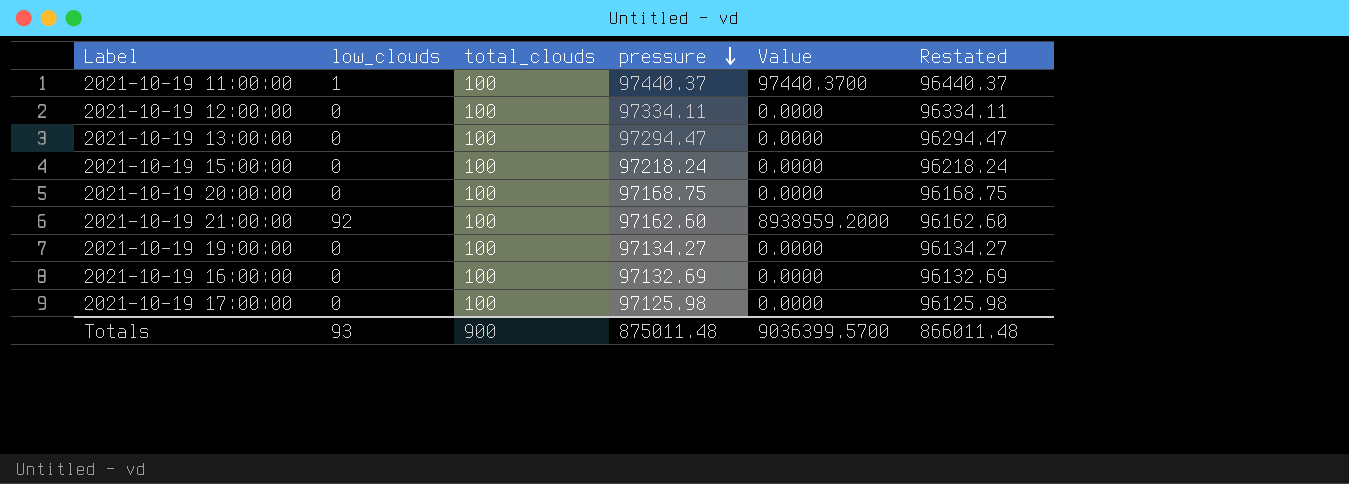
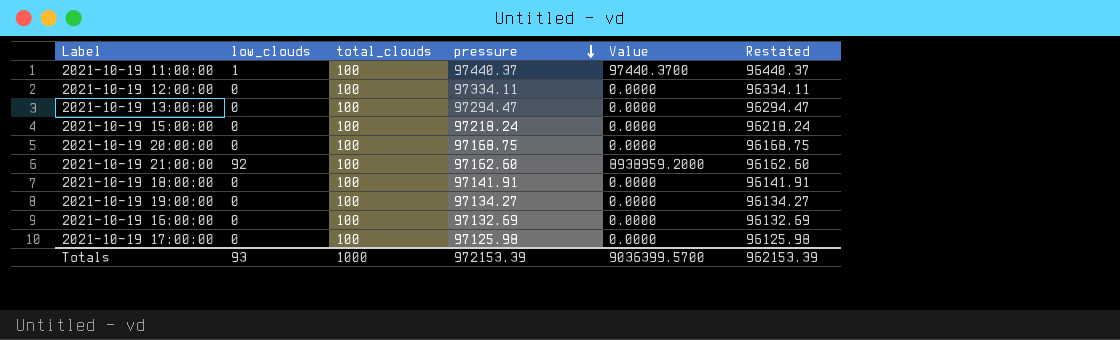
row 2021-10-19 18:00:00: none -> 0 | 100 | 97141.91 | 0.0000 | 96141.91
Totals | total_clouds: 900 -> 1000
Totals | pressure: 875011.48 -> 972153.39
Totals | Restated: 866011.48 -> 962153.39

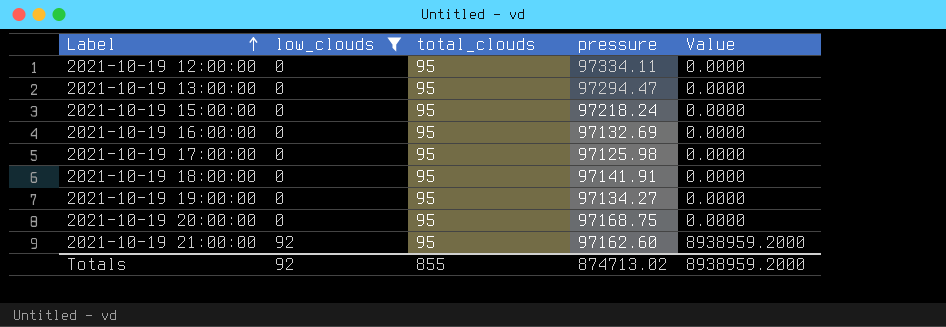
filter: none -> low_clouds != 1
row order: pressure descending -> Label ascending
column Restated | formula: [pressure] - 1000 -> none
2021-10-19 12:00:00 | total_clouds: 100 -> 95
2021-10-19 13:00:00 | total_clouds: 100 -> 95
2021-10-19 15:00:00 | total_clouds: 100 -> 95
2021-10-19 16:00:00 | total_clouds: 100 -> 95
2021-10-19 17:00:00 | total_clouds: 100 -> 95
2021-10-19 18:00:00 | total_clouds: 100 -> 95
2021-10-19 19:00:00 | total_clouds: 100 -> 95
2021-10-19 20:00:00 | total_clouds: 100 -> 95
2021-10-19 21:00:00 | total_clouds: 100 -> 95
Totals | low_clouds: 93 -> 92
Totals | total_clouds: 1000 -> 855
Totals | pressure: 972153.39 -> 874713.02
Totals | Value: 9036399.5700 -> 8938959.2000

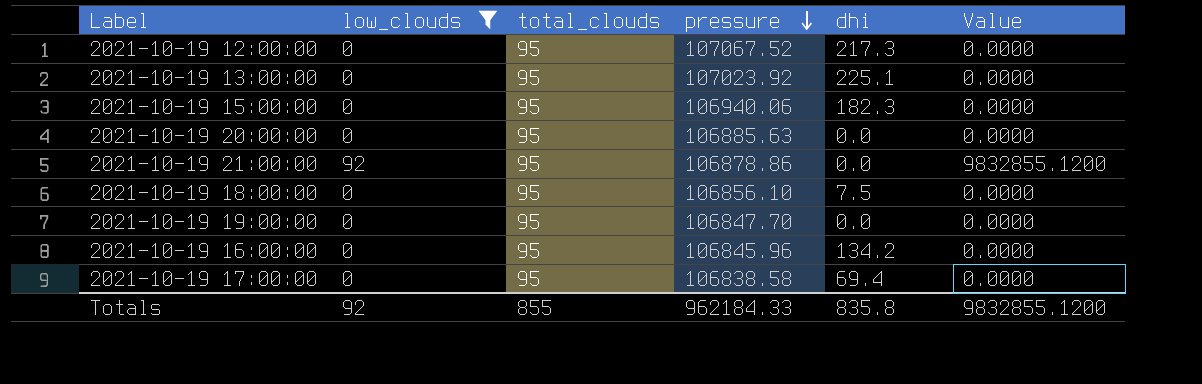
row order: Label ascending -> pressure descending
column dhi | position: none -> 5
2021-10-19 12:00:00 | pressure: 97334.11 -> 107067.52
2021-10-19 13:00:00 | pressure: 97294.47 -> 107023.92
2021-10-19 15:00:00 | pressure: 97218.24 -> 106940.06
2021-10-19 20:00:00 | pressure: 97168.75 -> 106885.63
2021-10-19 21:00:00 | pressure: 97162.60 -> 106878.86
2021-10-19 21:00:00 | Value: 8938959.2000 -> 9832855.1200
2021-10-19 18:00:00 | pressure: 97141.91 -> 106856.10
2021-10-19 19:00:00 | pressure: 97134.27 -> 106847.70
2021-10-19 16:00:00 | pressure: 97132.69 -> 106845.96
2021-10-19 17:00:00 | pressure: 97125.98 -> 106838.58
Totals | pressure: 874713.02 -> 962184.33
Totals | Value: 8938959.2000 -> 9832855.1200

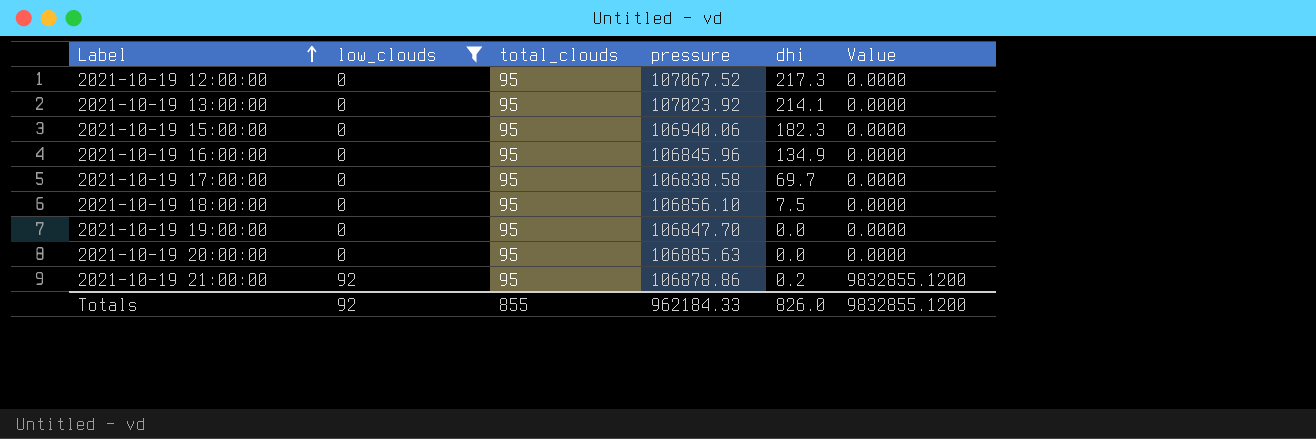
row order: pressure descending -> Label ascending
2021-10-19 13:00:00 | dhi: 225.1 -> 214.1
2021-10-19 16:00:00 | dhi: 134.2 -> 134.9
2021-10-19 17:00:00 | dhi: 69.4 -> 69.7
2021-10-19 21:00:00 | dhi: 0.0 -> 0.2
Totals | dhi: 835.8 -> 826.0

